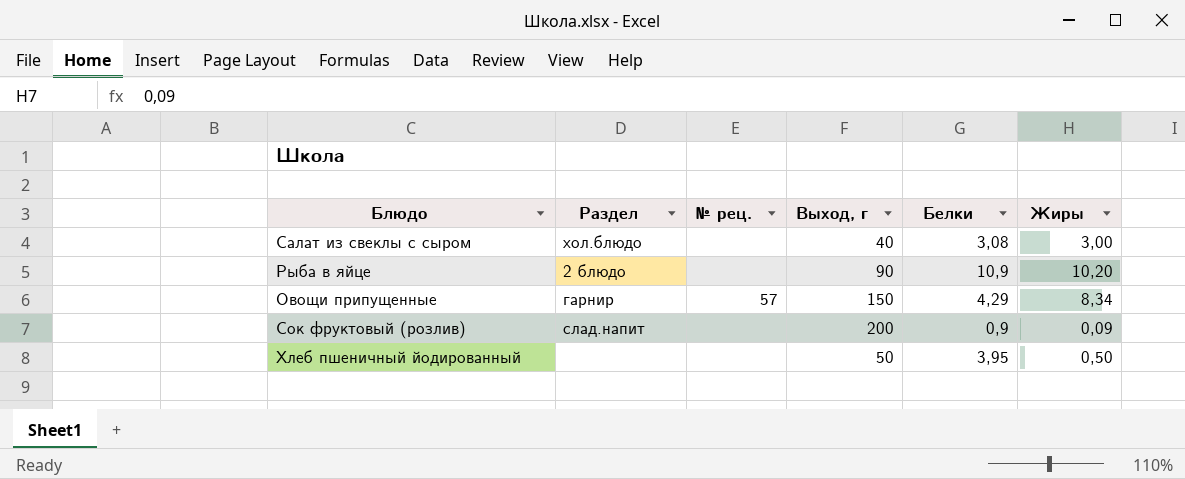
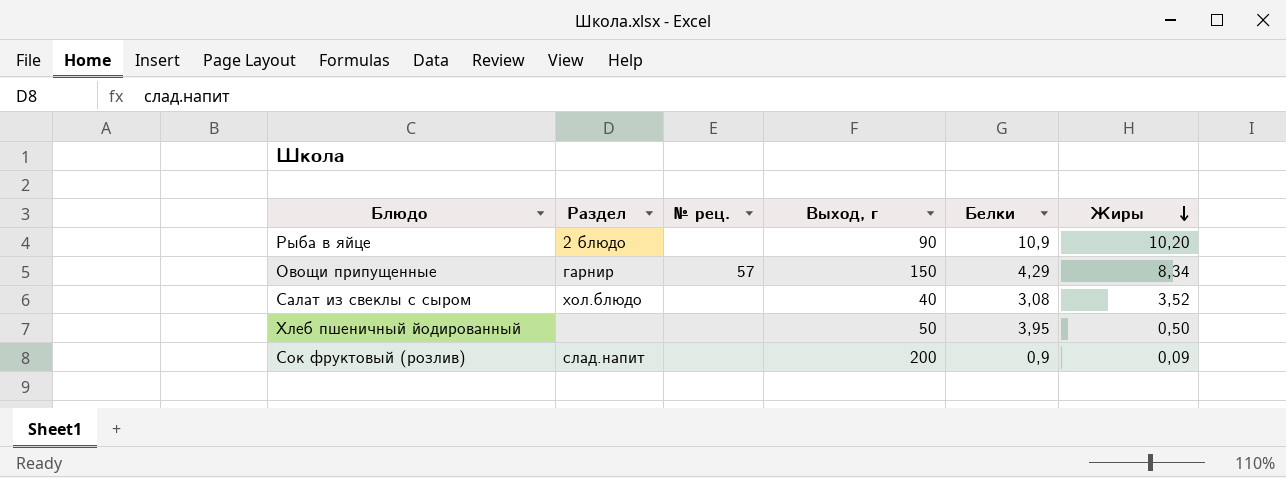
row order: none -> Жиры descending
Салат из свеклы с сыром | Жиры: 3,00 -> 3,52

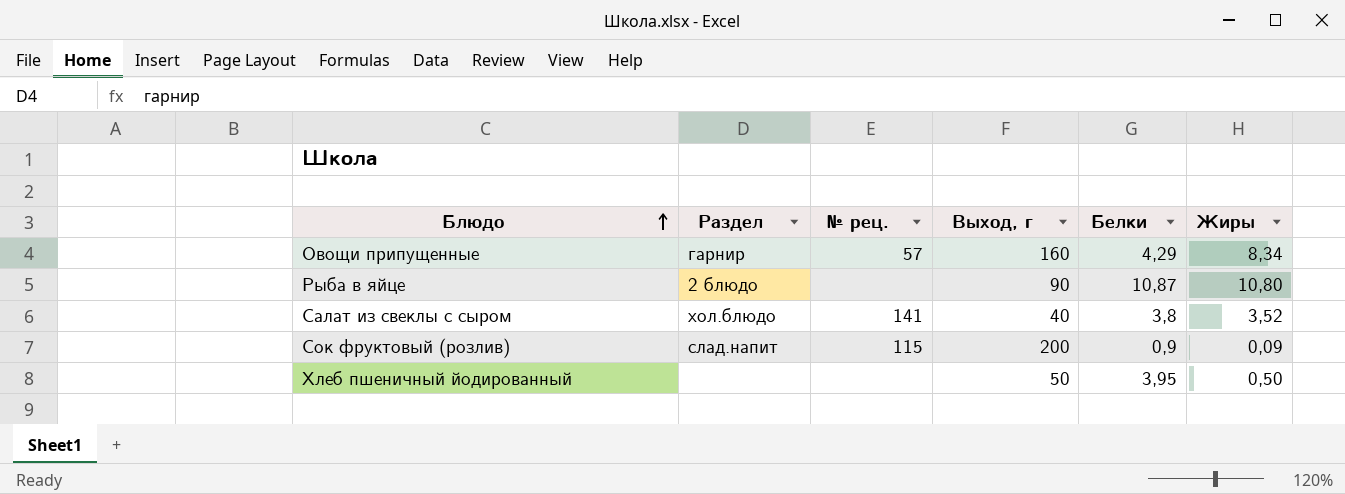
row order: Жиры descending -> Блюдо ascending
Овощи припущенные | Выход, г: 150 -> 160
Рыба в яйце | Белки: 10,9 -> 10,87
Рыба в яйце | Жиры: 10,20 -> 10,80
Салат из свеклы с сыром | № рец.: none -> 141
Салат из свеклы с сыром | Белки: 3,08 -> 3,8
Сок фруктовый (розлив) | № рец.: none -> 115

